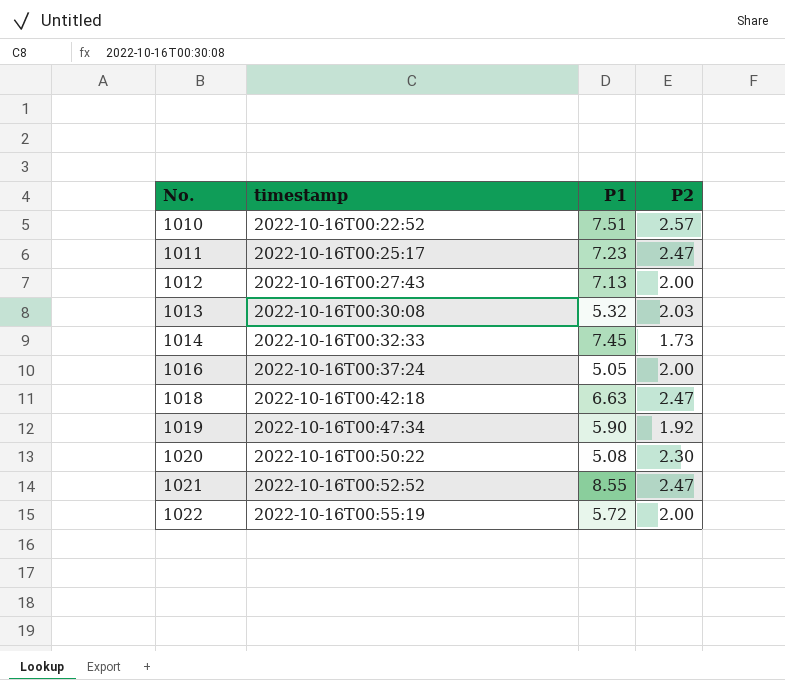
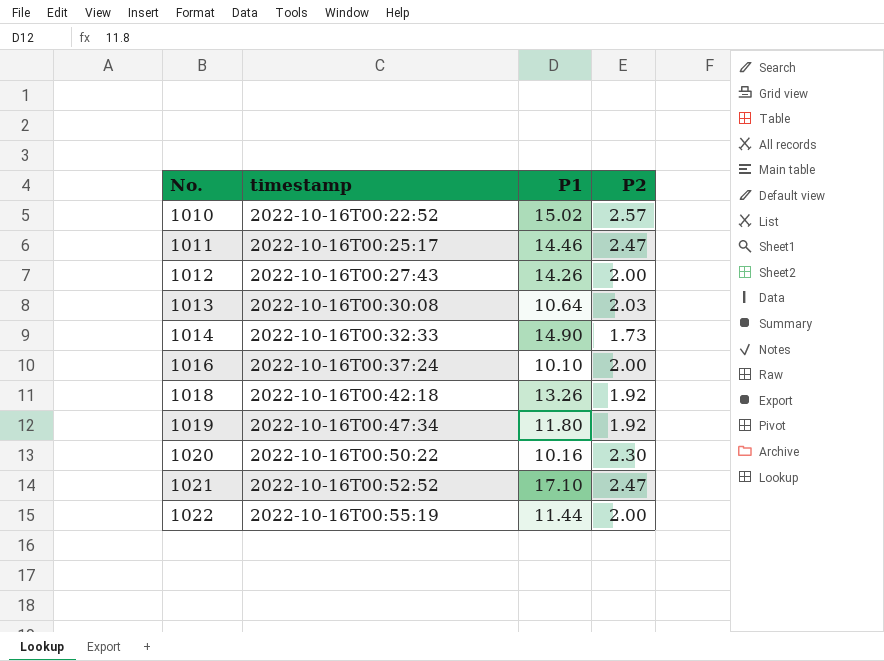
1010 | P1: 7.51 -> 15.02
1011 | P1: 7.23 -> 14.46
1012 | P1: 7.13 -> 14.26
1013 | P1: 5.32 -> 10.64
1014 | P1: 7.45 -> 14.90
1016 | P1: 5.05 -> 10.10
1018 | P1: 6.63 -> 13.26
1018 | P2: 2.47 -> 1.92
1019 | P1: 5.90 -> 11.80
1020 | P1: 5.08 -> 10.16
1021 | P1: 8.55 -> 17.10
1022 | P1: 5.72 -> 11.44

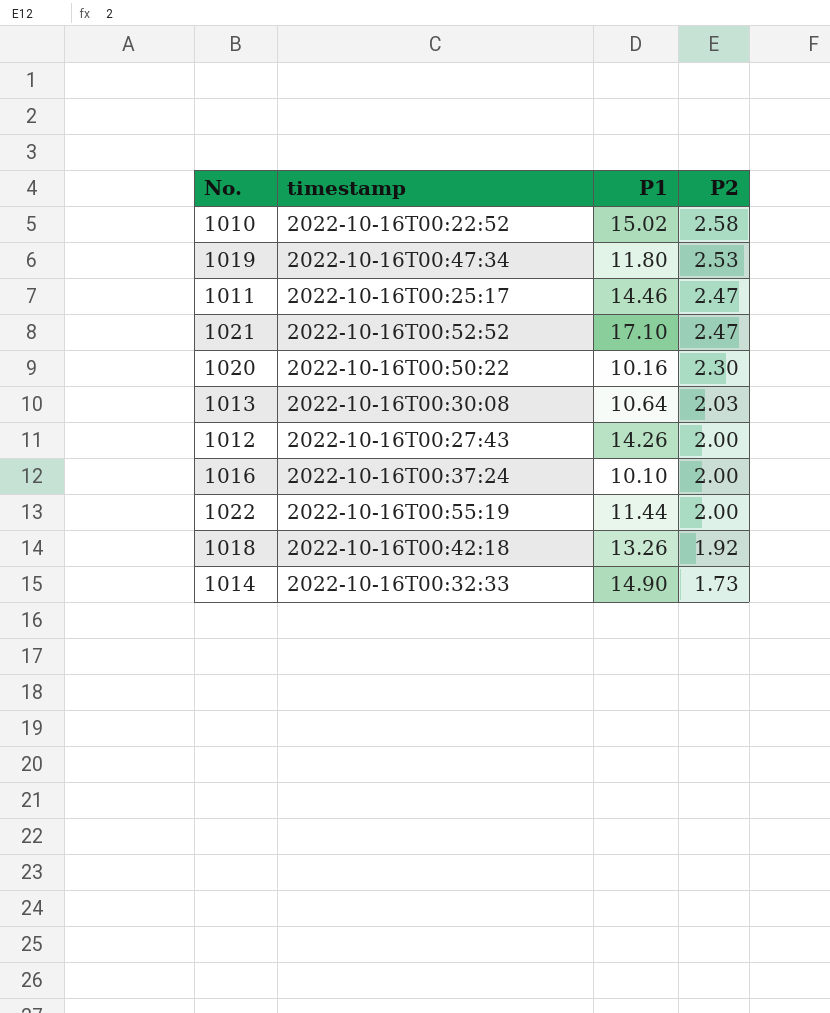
row order: No. ascending -> P2 descending
1010 | P2: 2.57 -> 2.58
1019 | P2: 1.92 -> 2.53

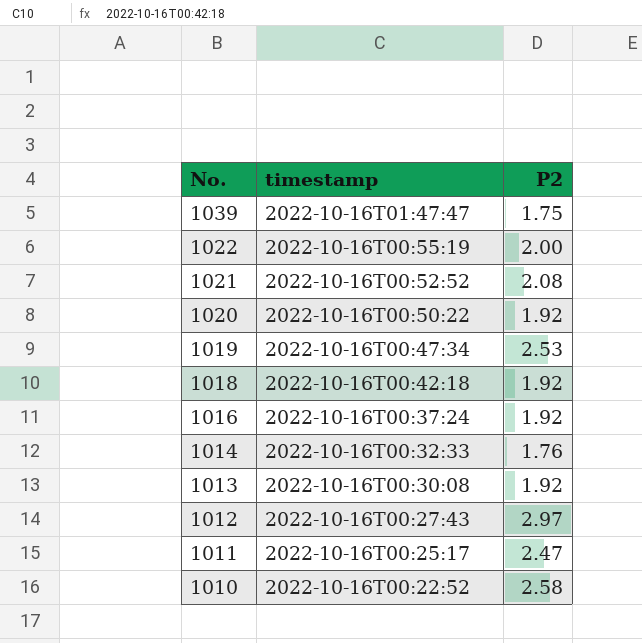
row order: P2 descending -> No. descending
column P1 | position: 3 -> none
row 1039: none -> 2022-10-16T01:47:47 | 1.75
1021 | P2: 2.47 -> 2.08
1020 | P2: 2.30 -> 1.92
1016 | P2: 2.00 -> 1.92
1014 | P2: 1.73 -> 1.76
1013 | P2: 2.03 -> 1.92
1012 | P2: 2.00 -> 2.97

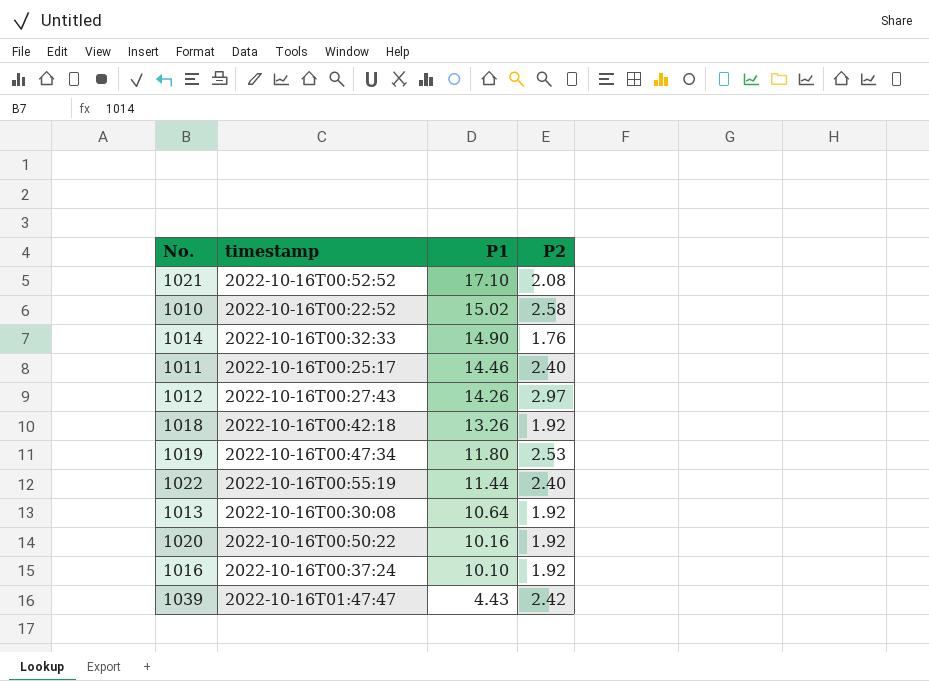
row order: No. descending -> P1 descending
column P1 | position: none -> 3
1011 | P2: 2.47 -> 2.40
1022 | P2: 2.00 -> 2.40
1039 | P2: 1.75 -> 2.42

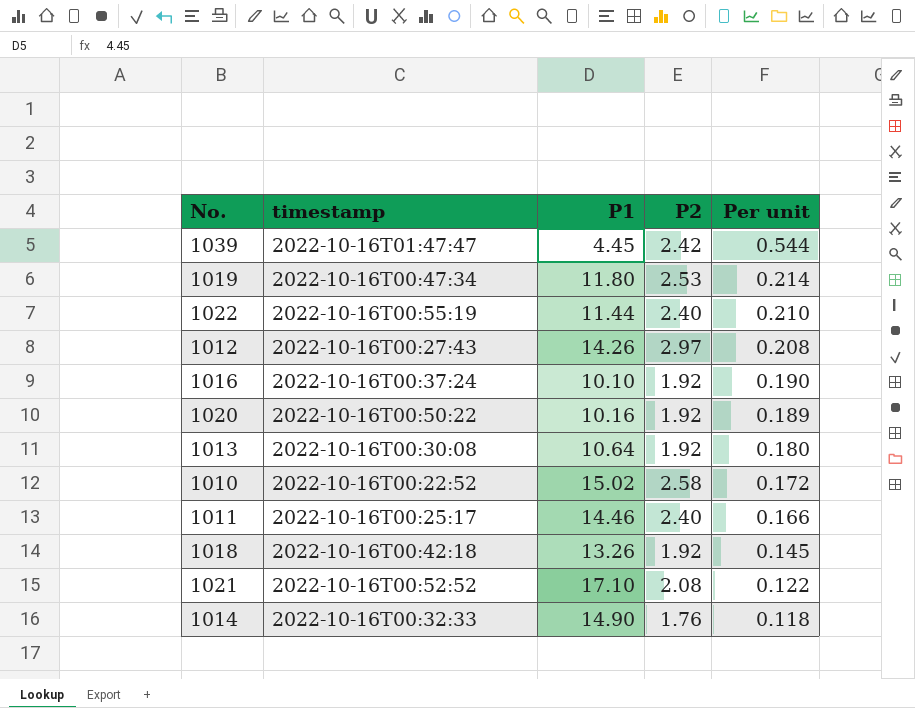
row order: P1 descending -> Per unit descending
column Per unit | formula: none -> [P2] / [P1]
1039 | P1: 4.43 -> 4.45

